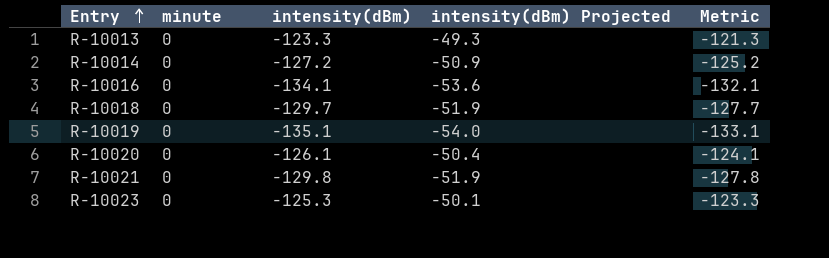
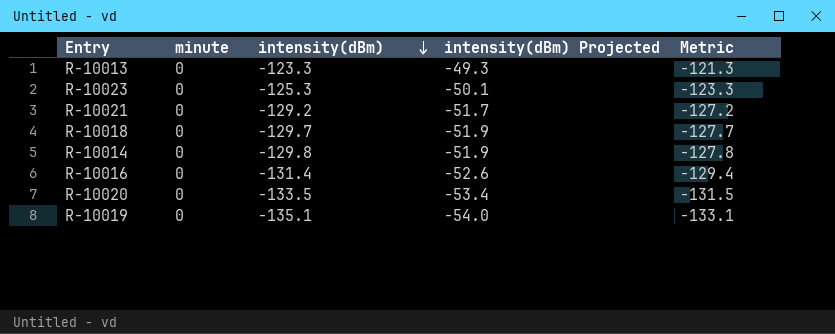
row order: Entry ascending -> intensity(dBm) descending
R-10021 | intensity(dBm): -129.8 -> -129.2
R-10021 | intensity(dBm) Projected: -51.9 -> -51.7
R-10021 | Metric: -127.8 -> -127.2
R-10014 | intensity(dBm): -127.2 -> -129.8
R-10014 | intensity(dBm) Projected: -50.9 -> -51.9
R-10014 | Metric: -125.2 -> -127.8
R-10016 | intensity(dBm): -134.1 -> -131.4
R-10016 | intensity(dBm) Projected: -53.6 -> -52.6
R-10016 | Metric: -132.1 -> -129.4
R-10020 | intensity(dBm): -126.1 -> -133.5
R-10020 | intensity(dBm) Projected: -50.4 -> -53.4
R-10020 | Metric: -124.1 -> -131.5

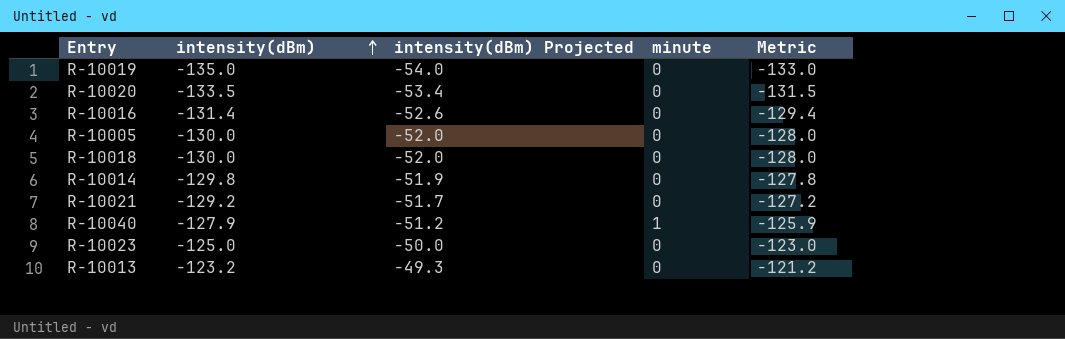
row order: intensity(dBm) descending -> intensity(dBm) ascending
column minute | position: 2 -> 4
R-10019 | intensity(dBm): -135.1 -> -135.0
R-10019 | Metric: -133.1 -> -133.0
row R-10005: none -> -130.0 | -52.0 | 0 | -128.0
R-10018 | intensity(dBm): -129.7 -> -130.0
R-10018 | intensity(dBm) Projected: -51.9 -> -52.0
R-10018 | Metric: -127.7 -> -128.0
row R-10040: none -> -127.9 | -51.2 | 1 | -125.9
R-10023 | intensity(dBm): -125.3 -> -125.0
R-10023 | intensity(dBm) Projected: -50.1 -> -50.0
R-10023 | Metric: -123.3 -> -123.0
R-10013 | intensity(dBm): -123.3 -> -123.2
R-10013 | Metric: -121.3 -> -121.2

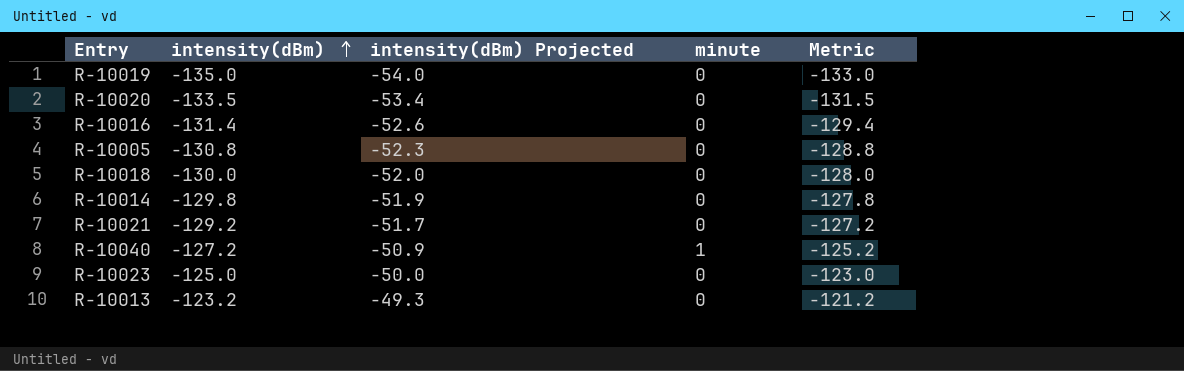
R-10005 | intensity(dBm): -130.0 -> -130.8
R-10005 | intensity(dBm) Projected: -52.0 -> -52.3
R-10005 | Metric: -128.0 -> -128.8
R-10040 | intensity(dBm): -127.9 -> -127.2
R-10040 | intensity(dBm) Projected: -51.2 -> -50.9
R-10040 | Metric: -125.9 -> -125.2

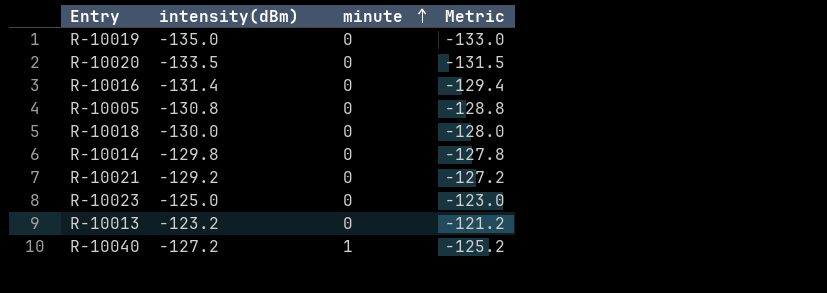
row order: intensity(dBm) ascending -> minute ascending
column intensity(dBm) Projected | formula: [intensity(dBm)] * 0.4 -> none

